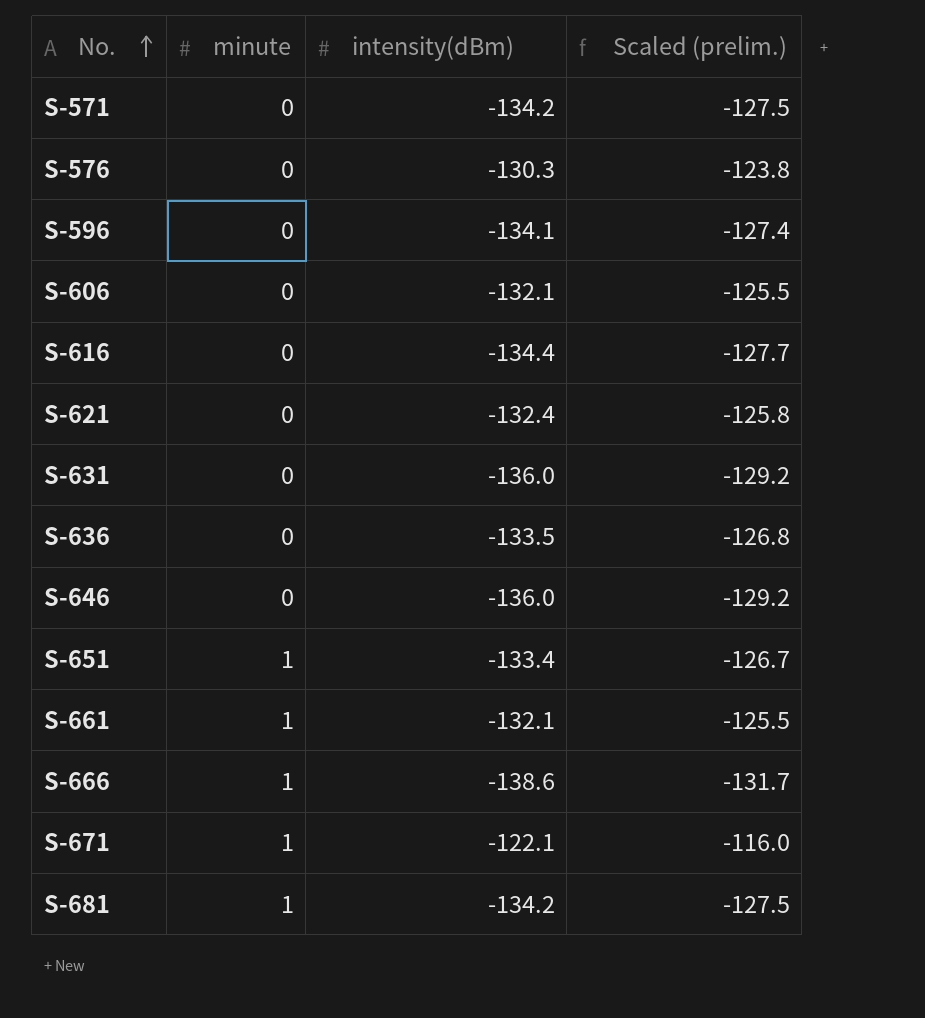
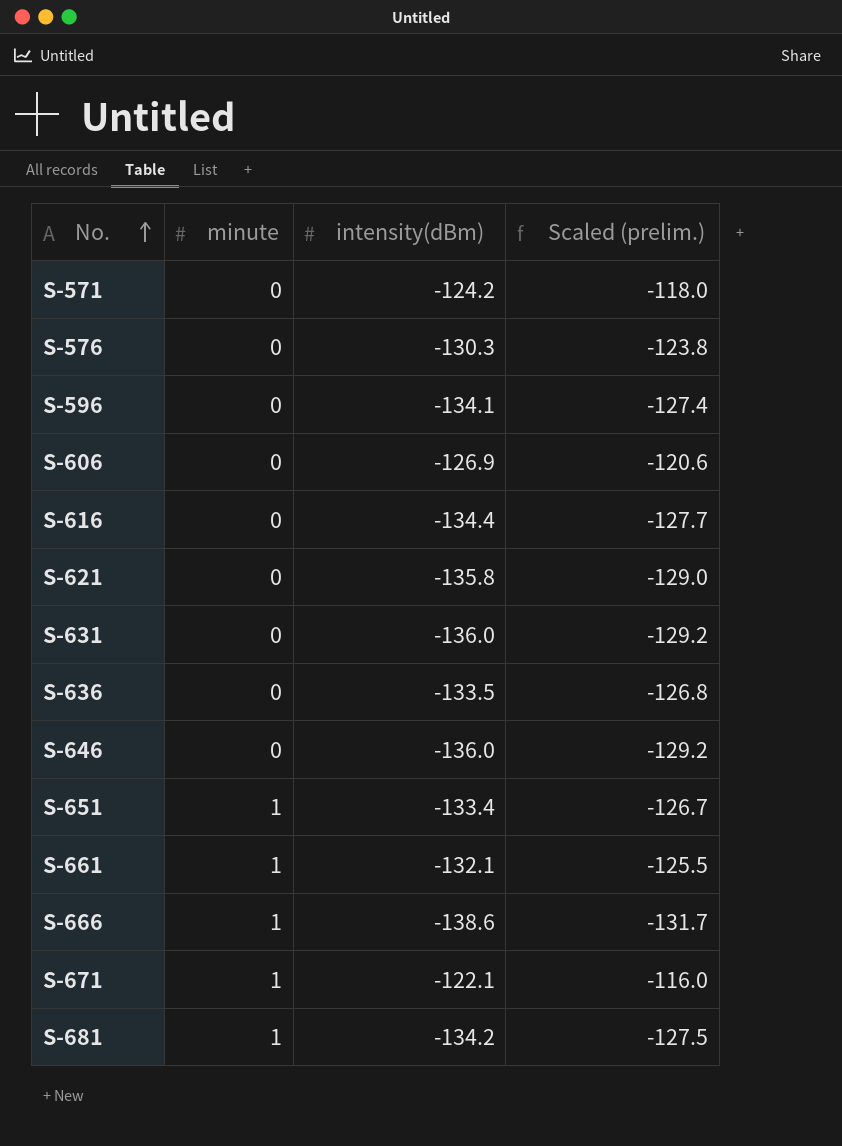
S-571 | intensity(dBm): -134.2 -> -124.2
S-571 | Scaled (prelim.): -127.5 -> -118.0
S-606 | intensity(dBm): -132.1 -> -126.9
S-606 | Scaled (prelim.): -125.5 -> -120.6
S-621 | intensity(dBm): -132.4 -> -135.8
S-621 | Scaled (prelim.): -125.8 -> -129.0

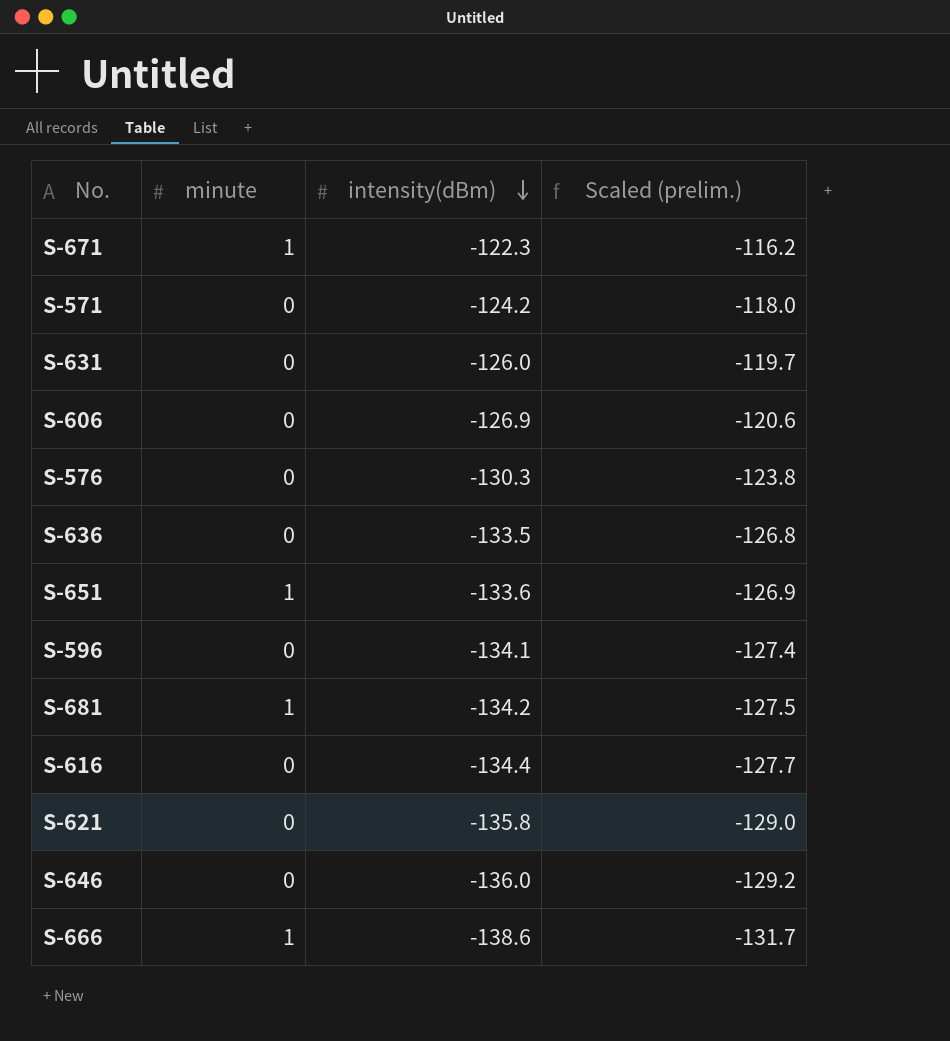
row order: No. ascending -> intensity(dBm) descending
row S-661: 1 | -132.1 | -125.5 -> none
S-671 | intensity(dBm): -122.1 -> -122.3
S-671 | Scaled (prelim.): -116.0 -> -116.2
S-631 | intensity(dBm): -136.0 -> -126.0
S-631 | Scaled (prelim.): -129.2 -> -119.7
S-651 | intensity(dBm): -133.4 -> -133.6
S-651 | Scaled (prelim.): -126.7 -> -126.9

